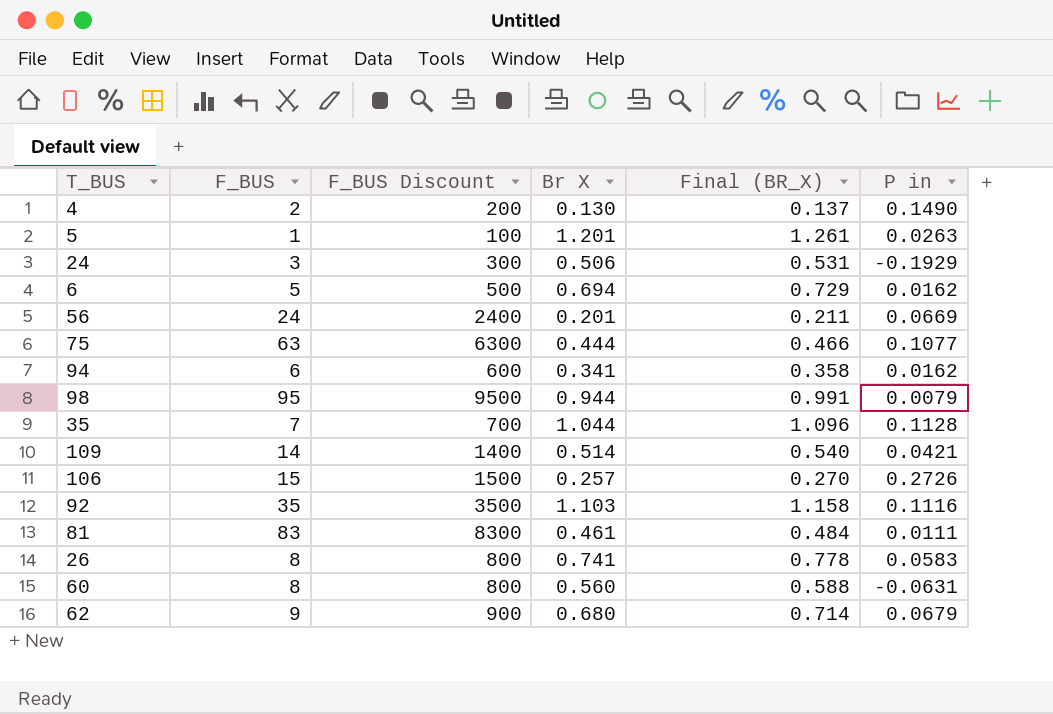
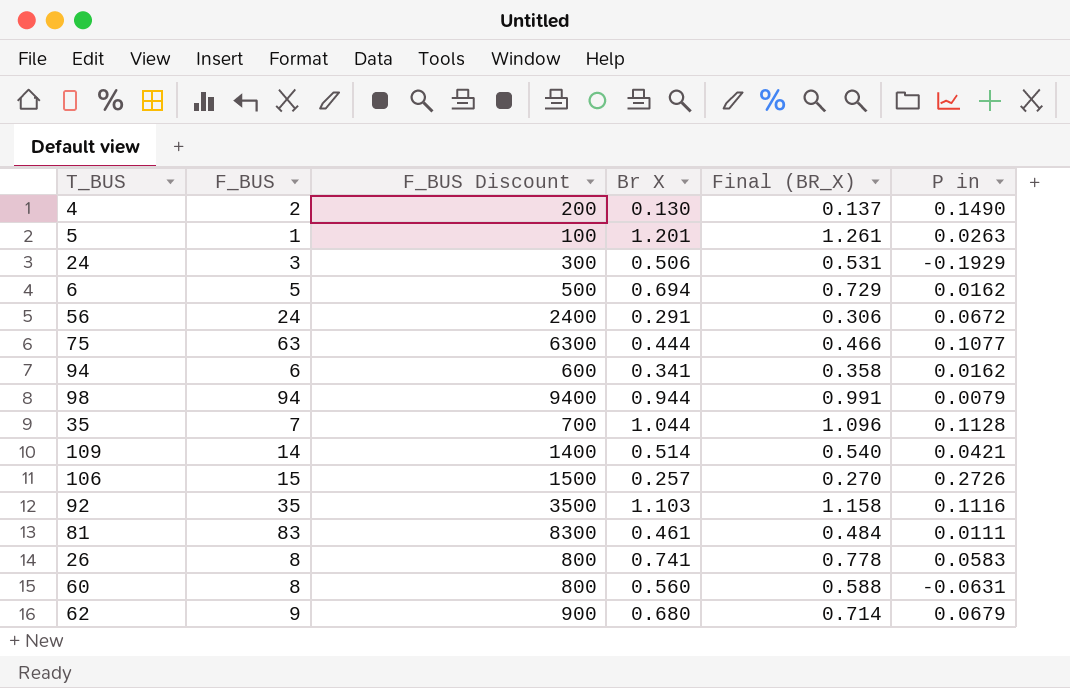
56 | Br X: 0.201 -> 0.291
56 | Final (BR_X): 0.211 -> 0.306
56 | P in: 0.0669 -> 0.0672
98 | F_BUS: 95 -> 94
98 | F_BUS Discount: 9500 -> 9400

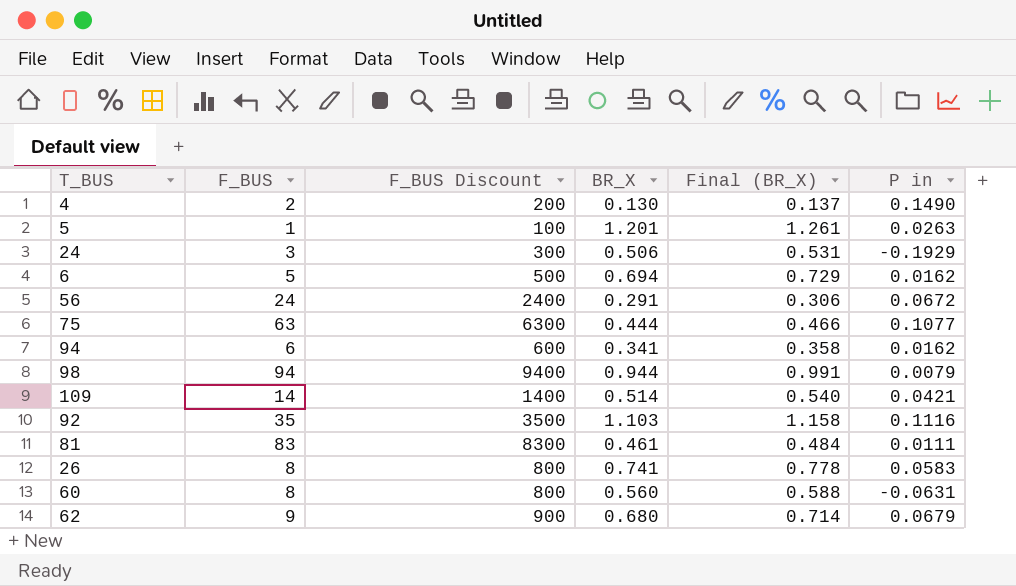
column name: Br X -> BR_X
row 35: 7 | 700 | 1.044 | 1.096 | 0.1128 -> none
row 106: 15 | 1500 | 0.257 | 0.270 | 0.2726 -> none

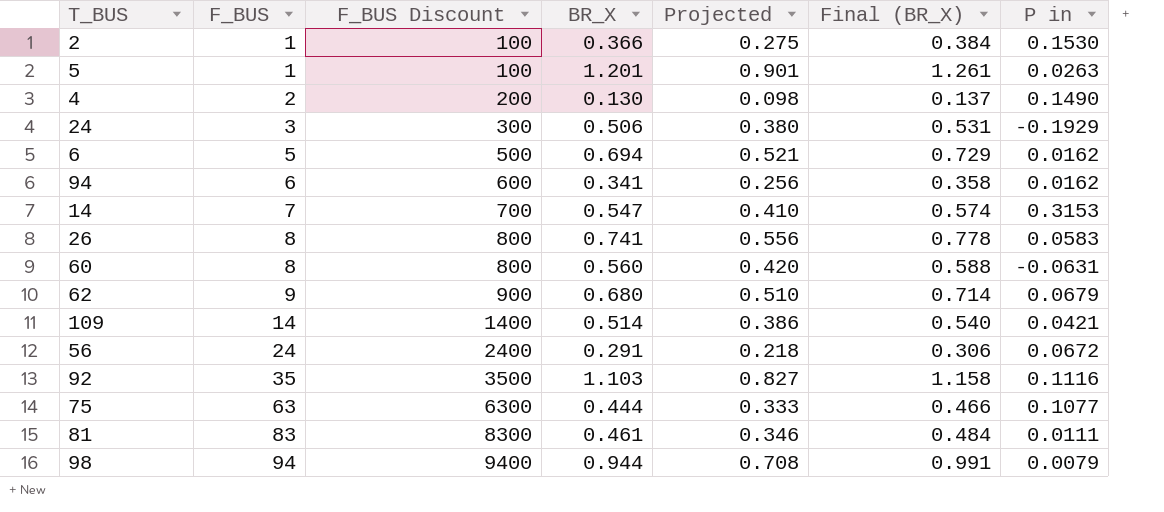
row order: none -> F_BUS ascending
column Projected | formula: none -> [BR_X] * 0.75
row 2: none -> 1 | 100 | 0.366 | 0.275 | 0.384 | 0.1530
row 14: none -> 7 | 700 | 0.547 | 0.410 | 0.574 | 0.3153

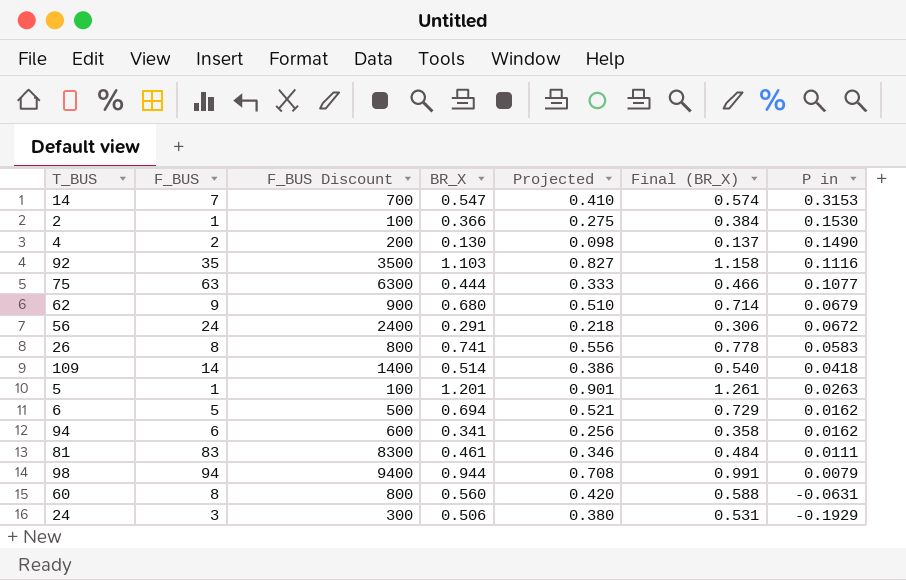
row order: F_BUS ascending -> P in descending
109 | P in: 0.0421 -> 0.0418

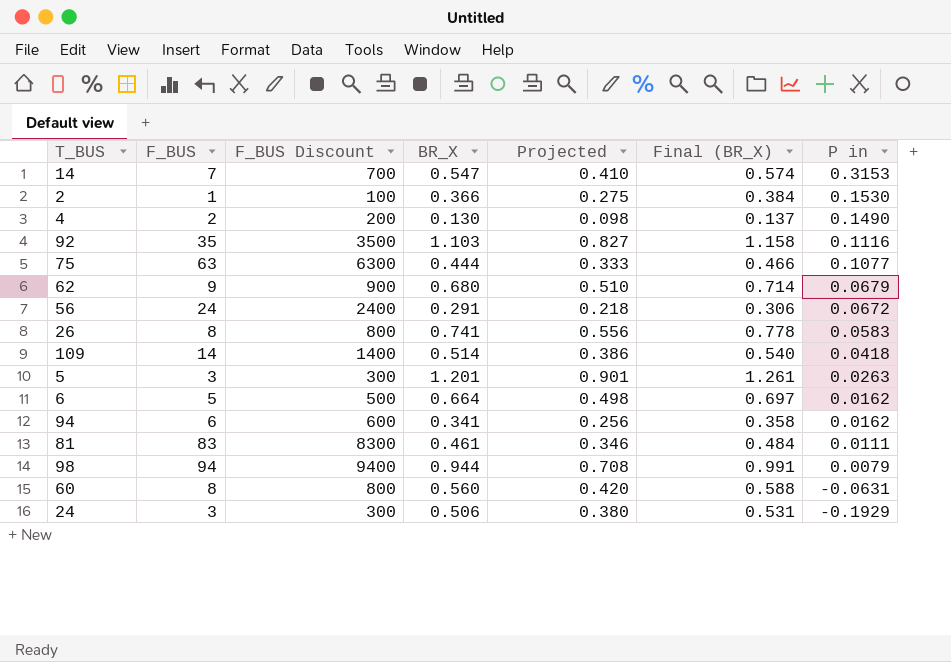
5 | F_BUS: 1 -> 3
5 | F_BUS Discount: 100 -> 300
6 | BR_X: 0.694 -> 0.664
6 | Projected: 0.521 -> 0.498
6 | Final (BR_X): 0.729 -> 0.697

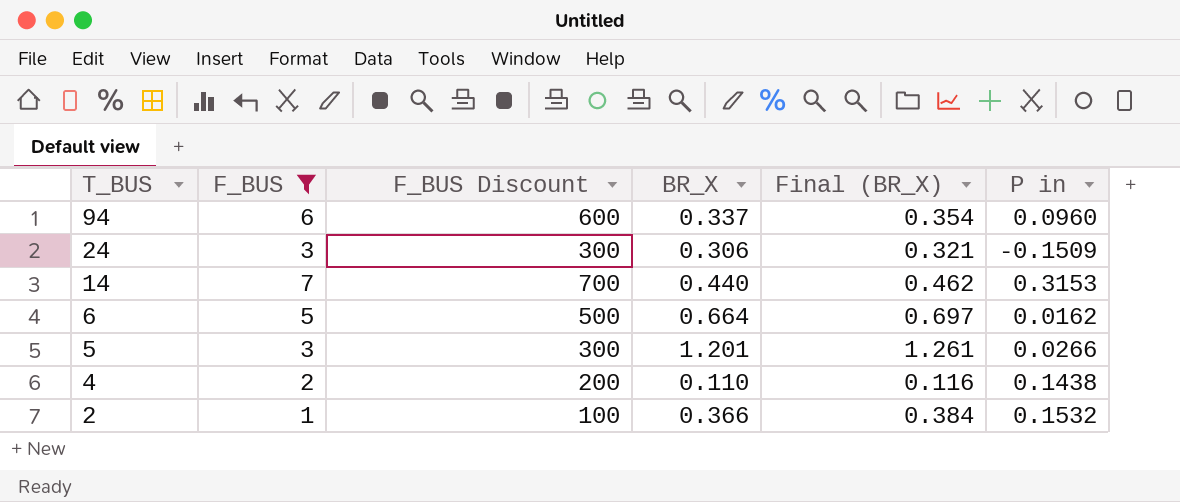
filter: none -> F_BUS <= 7
row order: P in descending -> T_BUS descending
column Projected | formula: [BR_X] * 0.75 -> none
94 | BR_X: 0.341 -> 0.337
94 | Final (BR_X): 0.358 -> 0.354
94 | P in: 0.0162 -> 0.0960
24 | BR_X: 0.506 -> 0.306
24 | Final (BR_X): 0.531 -> 0.321
24 | P in: -0.1929 -> -0.1509
14 | BR_X: 0.547 -> 0.440
14 | Final (BR_X): 0.574 -> 0.462
5 | P in: 0.0263 -> 0.0266
4 | BR_X: 0.130 -> 0.110
4 | Final (BR_X): 0.137 -> 0.116
4 | P in: 0.1490 -> 0.1438
2 | P in: 0.1530 -> 0.1532

